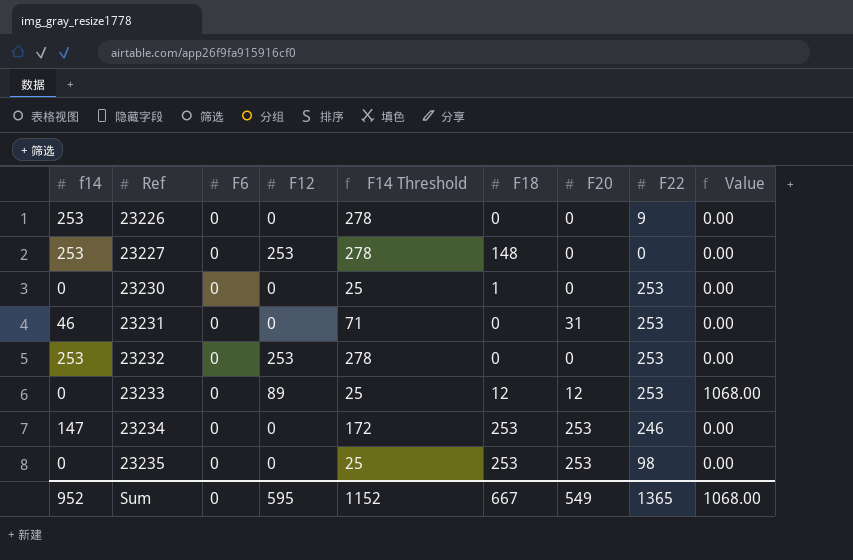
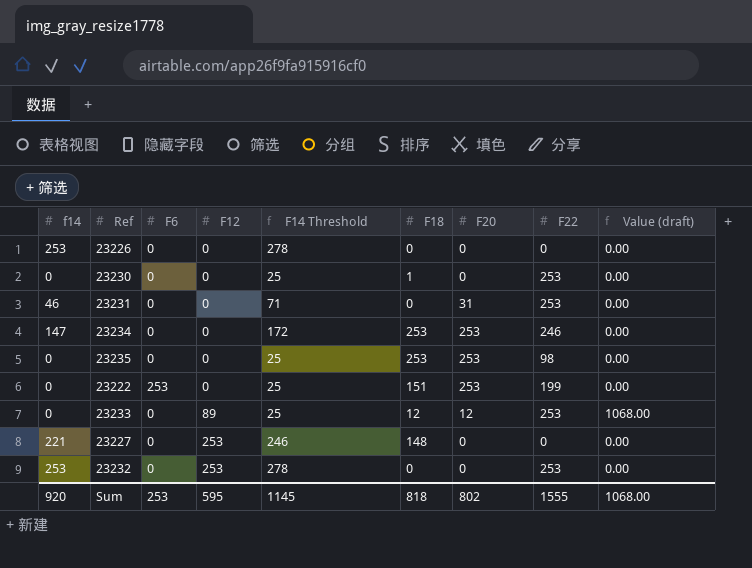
row order: Ref ascending -> F12 ascending
column name: Value -> Value (draft)
23226 | F22: 9 -> 0
row 23222: none -> 0 | 253 | 0 | 25 | 151 | 253 | 199 | 0.00
23227 | f14: 253 -> 221
23227 | F14 Threshold: 278 -> 246
Sum | f14: 952 -> 920
Sum | F6: 0 -> 253
Sum | F14 Threshold: 1152 -> 1145
Sum | F18: 667 -> 818
Sum | F20: 549 -> 802
Sum | F22: 1365 -> 1555

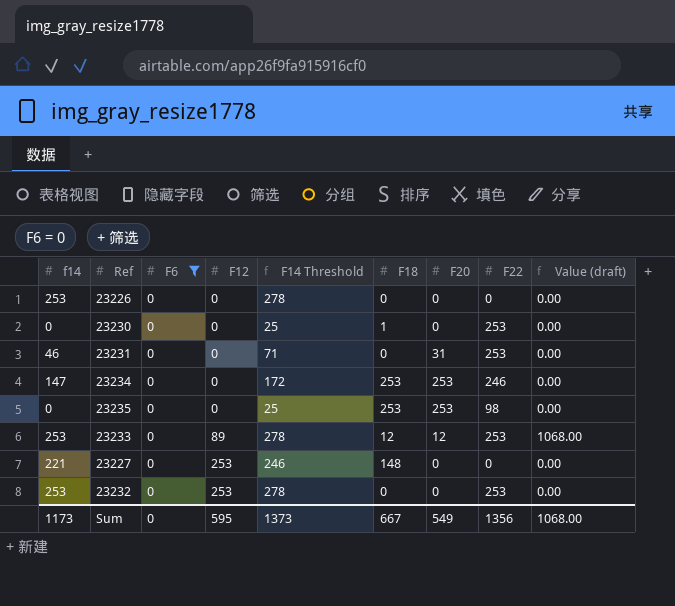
filter: none -> F6 = 0
23233 | f14: 0 -> 253
23233 | F14 Threshold: 25 -> 278
Sum | f14: 920 -> 1173
Sum | F6: 253 -> 0
Sum | F14 Threshold: 1145 -> 1373
Sum | F18: 818 -> 667
Sum | F20: 802 -> 549
Sum | F22: 1555 -> 1356

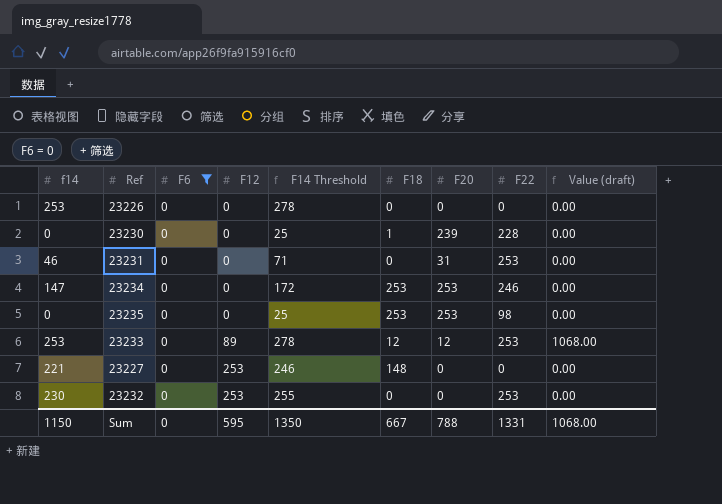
23230 | F20: 0 -> 239
23230 | F22: 253 -> 228
23232 | f14: 253 -> 230
23232 | F14 Threshold: 278 -> 255
Sum | f14: 1173 -> 1150
Sum | F14 Threshold: 1373 -> 1350
Sum | F20: 549 -> 788
Sum | F22: 1356 -> 1331

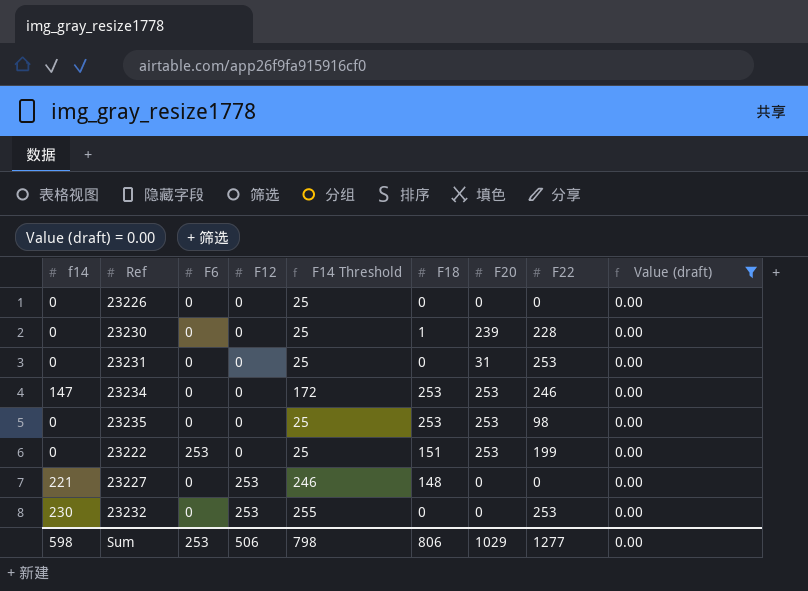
filter: F6 = 0 -> Value (draft) = 0.00
23226 | f14: 253 -> 0
23226 | F14 Threshold: 278 -> 25
23231 | f14: 46 -> 0
23231 | F14 Threshold: 71 -> 25
Sum | f14: 1150 -> 598
Sum | F6: 0 -> 253
Sum | F12: 595 -> 506
Sum | F14 Threshold: 1350 -> 798
Sum | F18: 667 -> 806
Sum | F20: 788 -> 1029
Sum | F22: 1331 -> 1277
Sum | Value (draft): 1068.00 -> 0.00

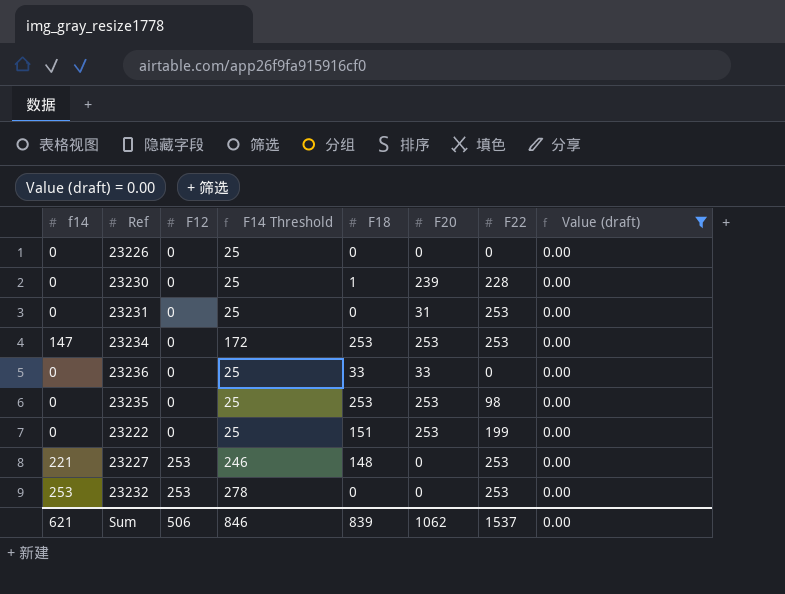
column F6 | position: 3 -> none
23234 | F22: 246 -> 253
row 23236: none -> 0 | 0 | 25 | 33 | 33 | 0 | 0.00
23227 | F22: 0 -> 253
23232 | f14: 230 -> 253
23232 | F14 Threshold: 255 -> 278
Sum | f14: 598 -> 621
Sum | F14 Threshold: 798 -> 846
Sum | F18: 806 -> 839
Sum | F20: 1029 -> 1062
Sum | F22: 1277 -> 1537

